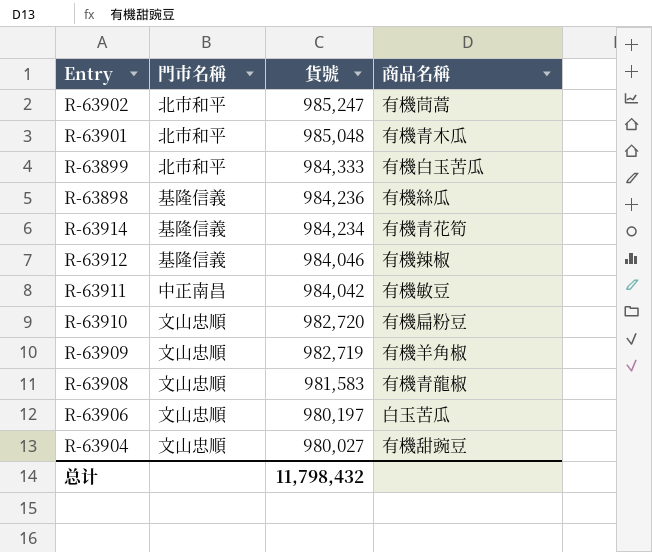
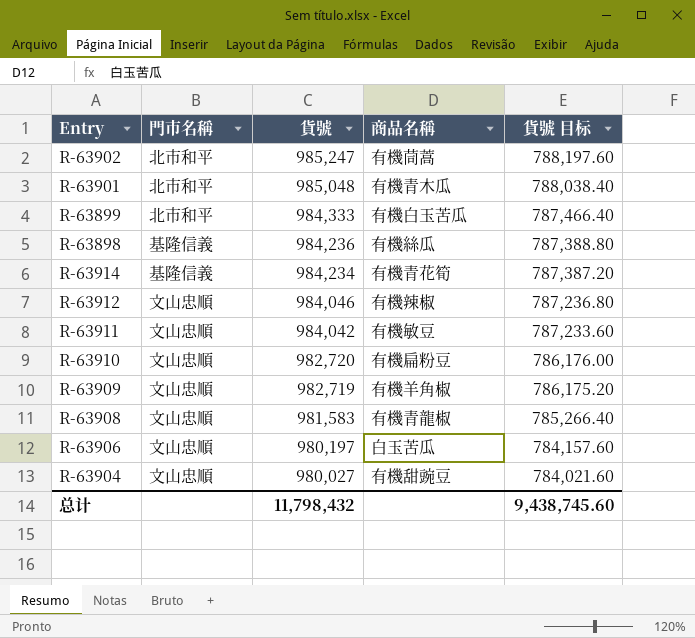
column 貨號 目标 | formula: none -> [貨號] * 0.8
R-63912 | 門市名稱: 基隆信義 -> 文山忠順
R-63911 | 門市名稱: 中正南昌 -> 文山忠順

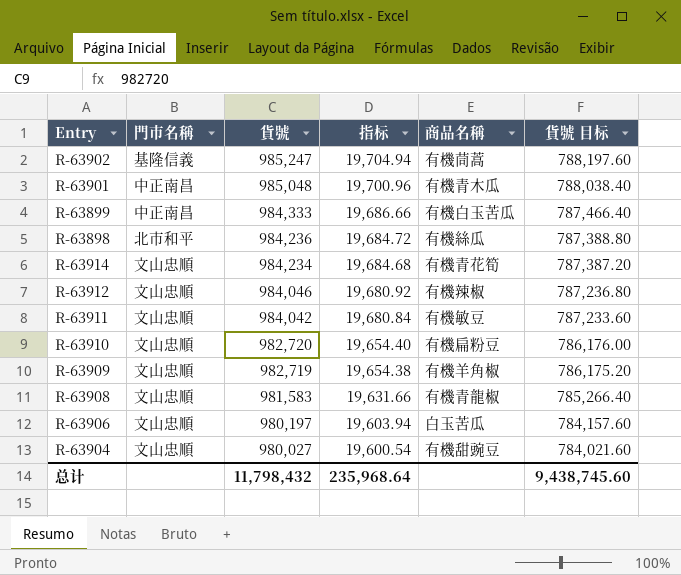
column 指标 | formula: none -> [貨號] * 0.02
R-63902 | 門市名稱: 北市和平 -> 基隆信義
R-63901 | 門市名稱: 北市和平 -> 中正南昌
R-63899 | 門市名稱: 北市和平 -> 中正南昌
R-63898 | 門市名稱: 基隆信義 -> 北市和平
R-63914 | 門市名稱: 基隆信義 -> 文山忠順

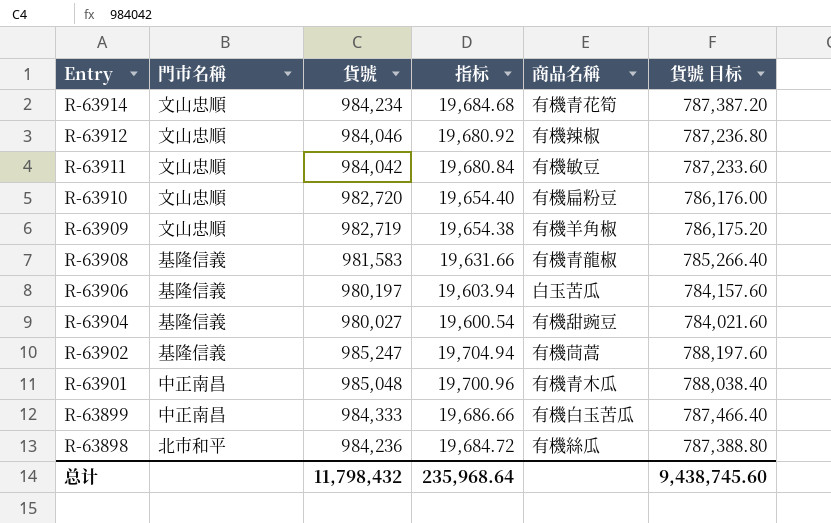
row order: 貨號 descending -> Entry descending
R-63908 | 門市名稱: 文山忠順 -> 基隆信義
R-63906 | 門市名稱: 文山忠順 -> 基隆信義
R-63904 | 門市名稱: 文山忠順 -> 基隆信義

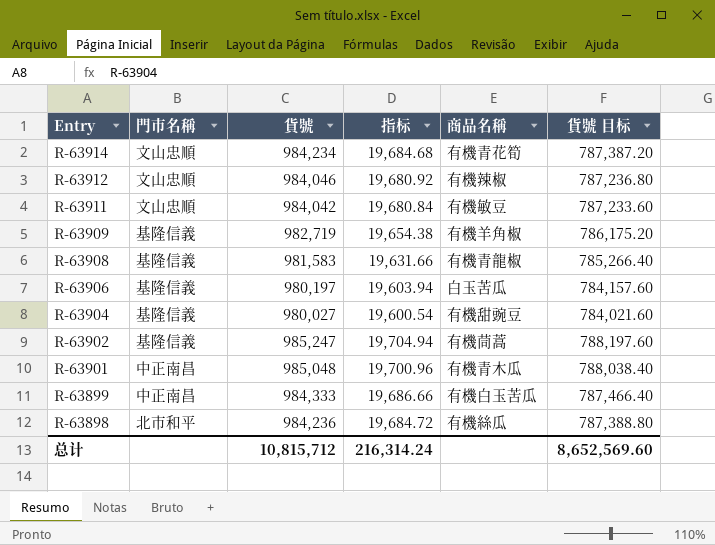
row R-63910: 文山忠順 | 982,720 | 19,654.40 | 有機扁粉豆 | 786,176.00 -> none
R-63909 | 門市名稱: 文山忠順 -> 基隆信義
总计 | 貨號: 11,798,432 -> 10,815,712
总计 | 指标: 235,968.64 -> 216,314.24
总计 | 貨號 目标: 9,438,745.60 -> 8,652,569.60

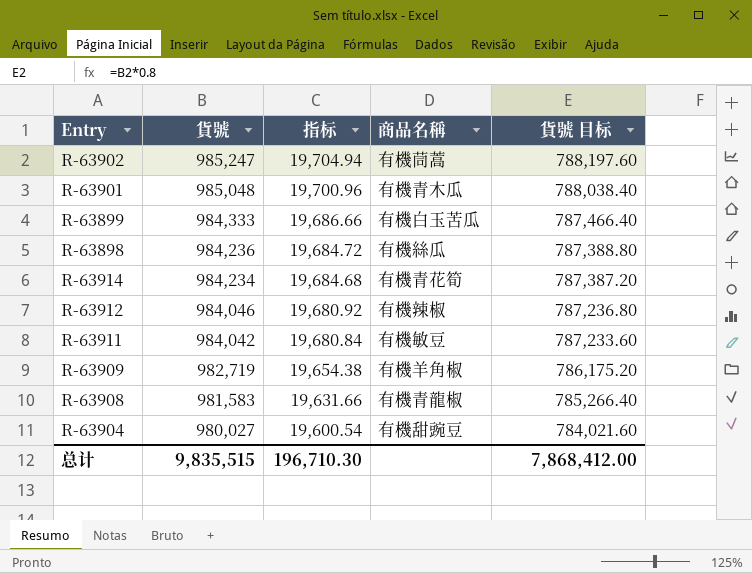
row order: Entry descending -> 貨號 descending
column 門市名稱 | position: 2 -> none
row R-63906: 基隆信義 | 980,197 | 19,603.94 | 白玉苦瓜 | 784,157.60 -> none
总计 | 貨號: 10,815,712 -> 9,835,515
总计 | 指标: 216,314.24 -> 196,710.30
总计 | 貨號 目标: 8,652,569.60 -> 7,868,412.00

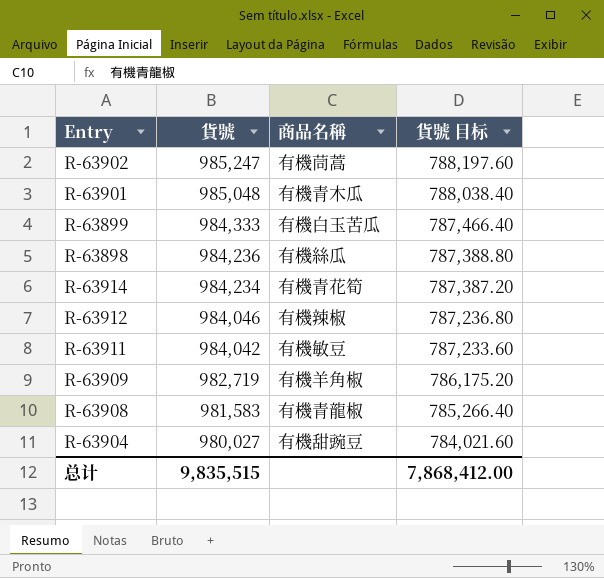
column 指标 | formula: [貨號] * 0.02 -> none

